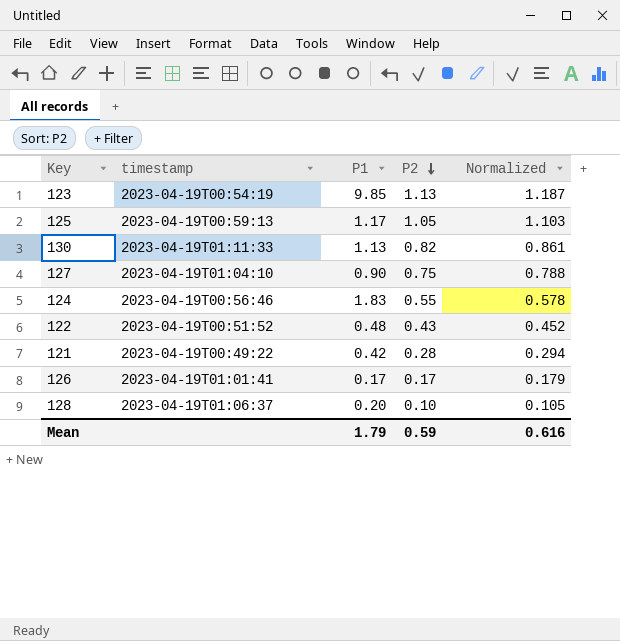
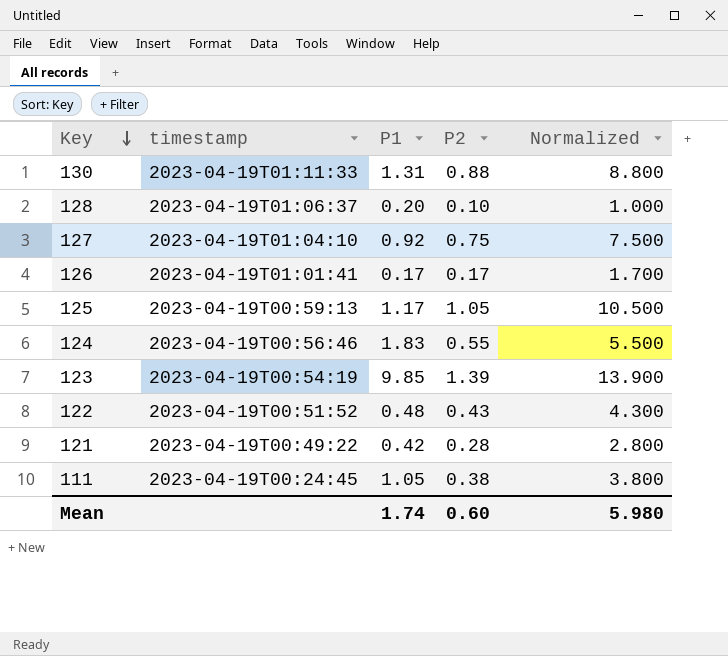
row order: P2 descending -> Key descending
column Normalized | formula: [P2] * 1.05 -> [P2] * 10
130 | P1: 1.13 -> 1.31
130 | P2: 0.82 -> 0.88
127 | P1: 0.90 -> 0.92
123 | P2: 1.13 -> 1.39
row 111: none -> 2023-04-19T00:24:45 | 1.05 | 0.38 | 3.800
Mean | P1: 1.79 -> 1.74
Mean | P2: 0.59 -> 0.60
Mean | Normalized: 0.616 -> 5.980

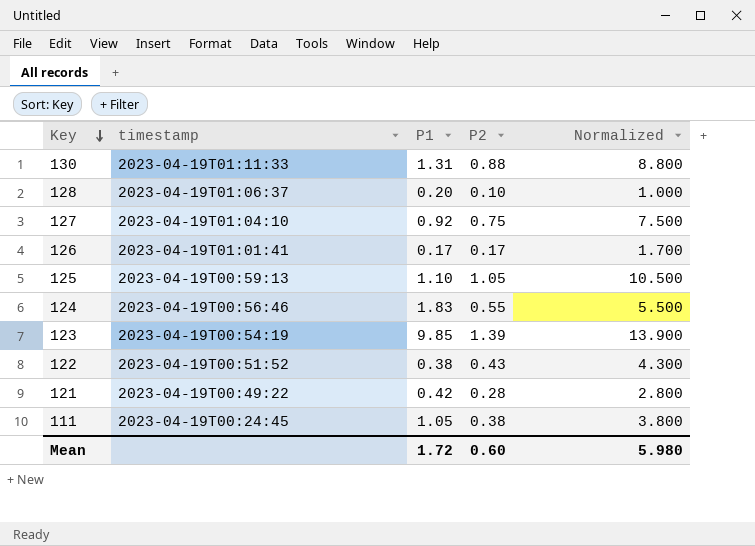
125 | P1: 1.17 -> 1.10
122 | P1: 0.48 -> 0.38
Mean | P1: 1.74 -> 1.72

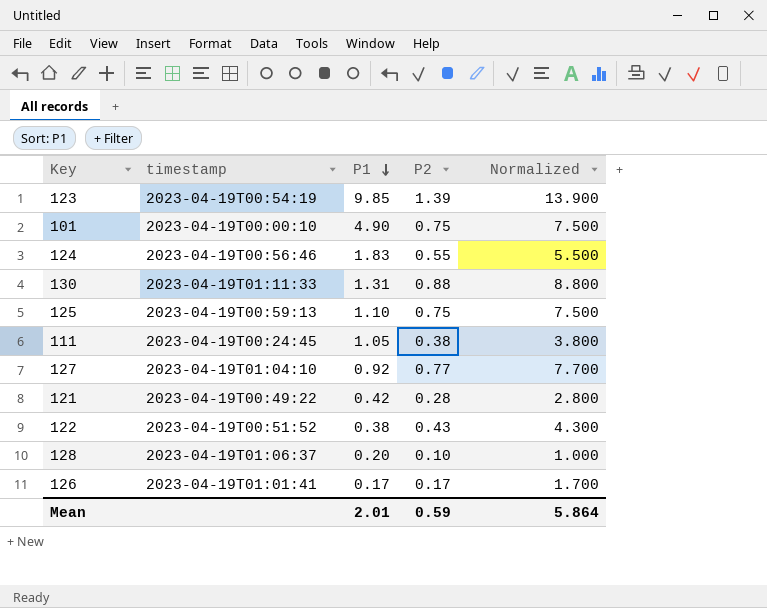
row order: Key descending -> P1 descending
row 101: none -> 2023-04-19T00:00:10 | 4.90 | 0.75 | 7.500
125 | P2: 1.05 -> 0.75
125 | Normalized: 10.500 -> 7.500
127 | P2: 0.75 -> 0.77
127 | Normalized: 7.500 -> 7.700
Mean | P1: 1.72 -> 2.01
Mean | P2: 0.60 -> 0.59
Mean | Normalized: 5.980 -> 5.864

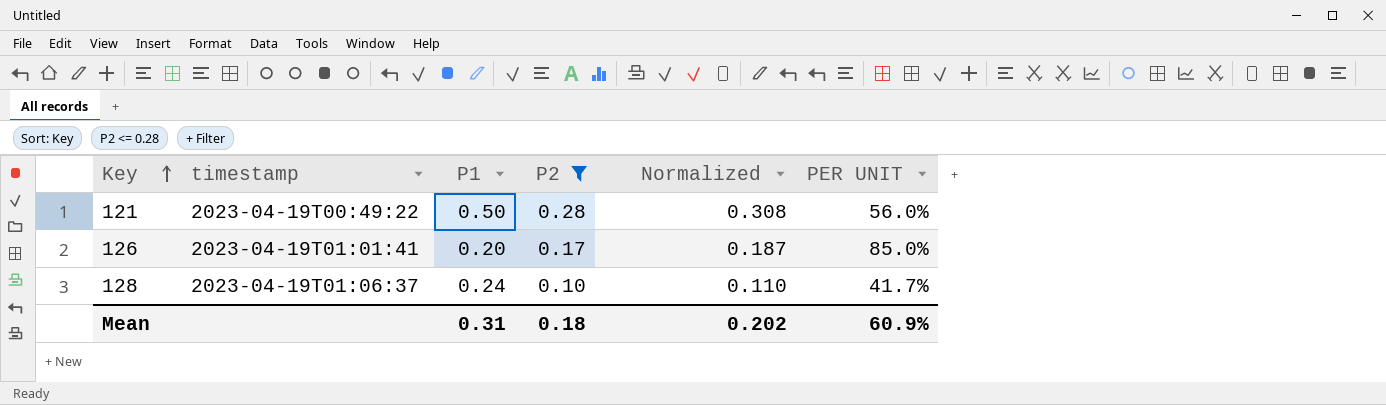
filter: none -> P2 <= 0.28
row order: P1 descending -> Key ascending
column Normalized | formula: [P2] * 10 -> [P2] * 1.1
column PER UNIT | formula: none -> [P2] / [P1]
121 | P1: 0.42 -> 0.50
126 | P1: 0.17 -> 0.20
128 | P1: 0.20 -> 0.24
Mean | P1: 2.01 -> 0.31
Mean | P2: 0.59 -> 0.18
Mean | Normalized: 5.864 -> 0.202

